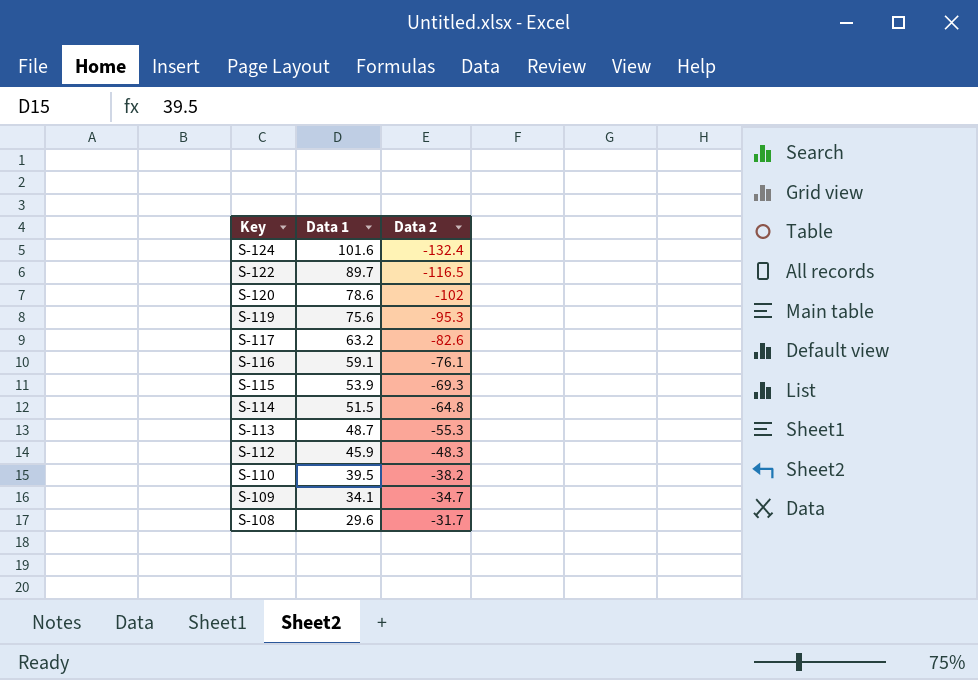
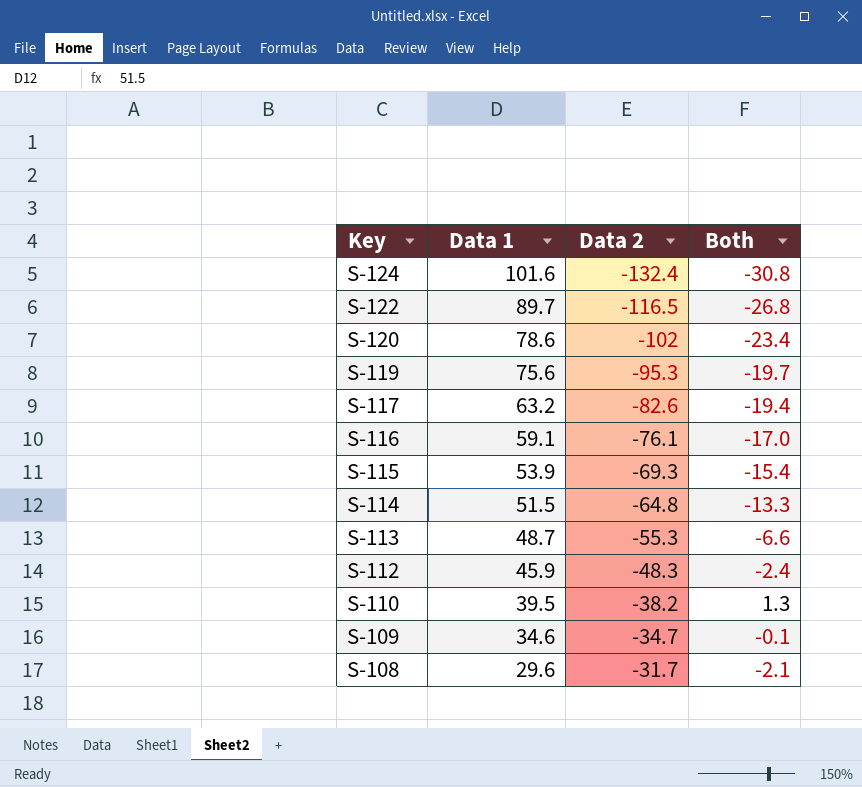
column Both | formula: none -> [Data 1] + [Data 2]
S-109 | Data 1: 34.1 -> 34.6

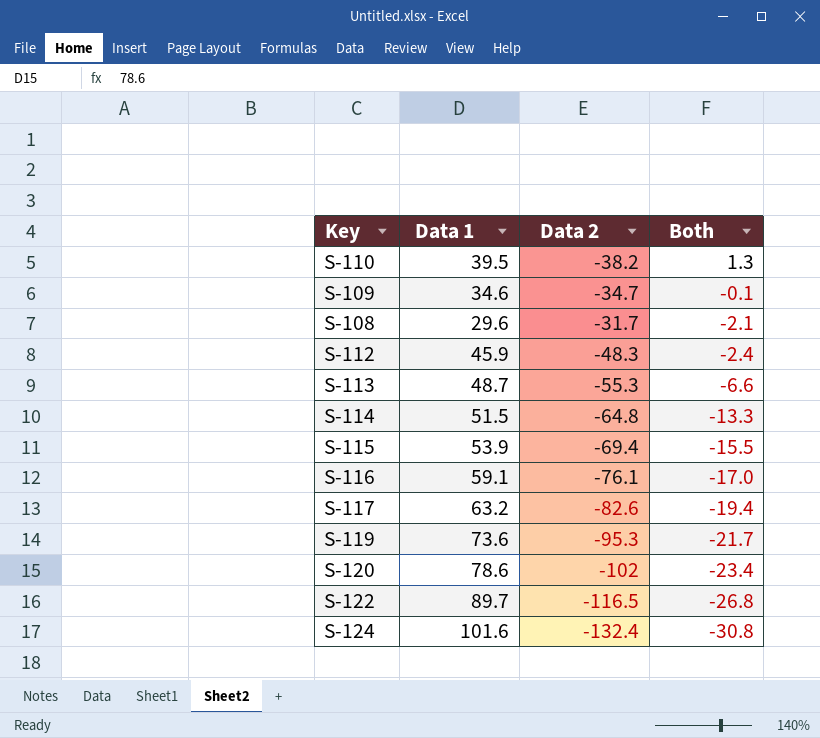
row order: Key descending -> Both descending
S-115 | Data 2: -69.3 -> -69.4
S-115 | Both: -15.4 -> -15.5
S-119 | Data 1: 75.6 -> 73.6
S-119 | Both: -19.7 -> -21.7

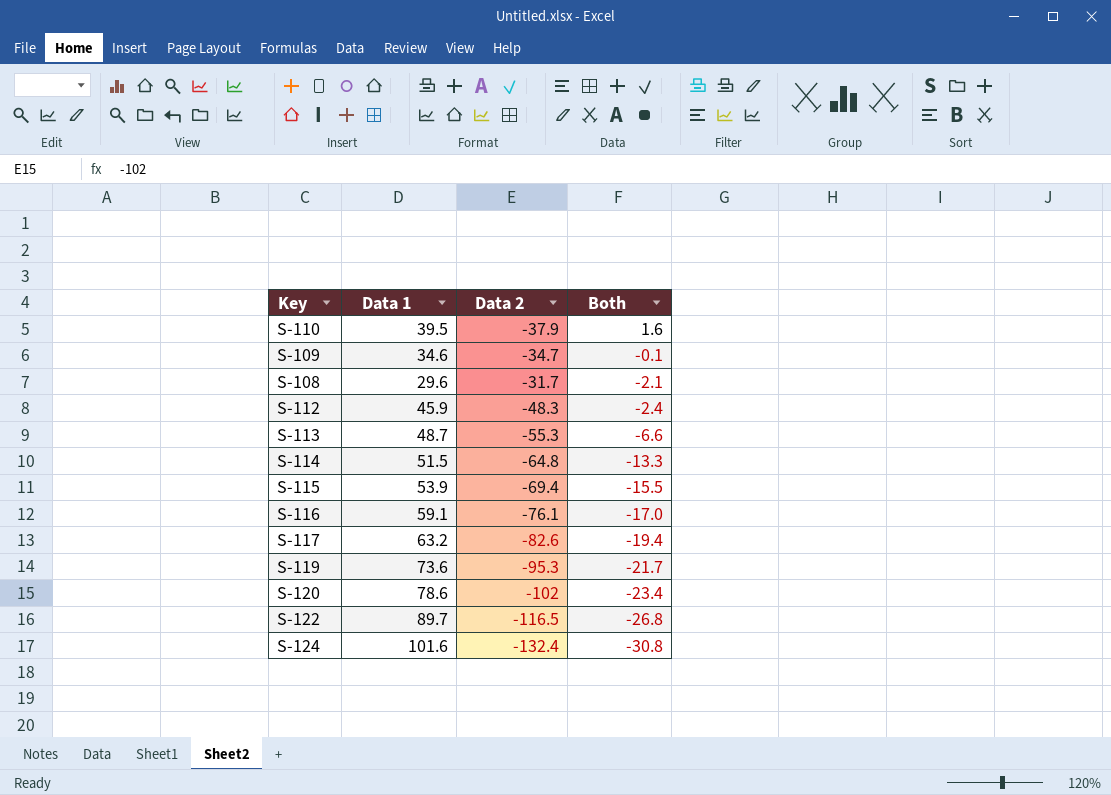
S-110 | Data 2: -38.2 -> -37.9
S-110 | Both: 1.3 -> 1.6

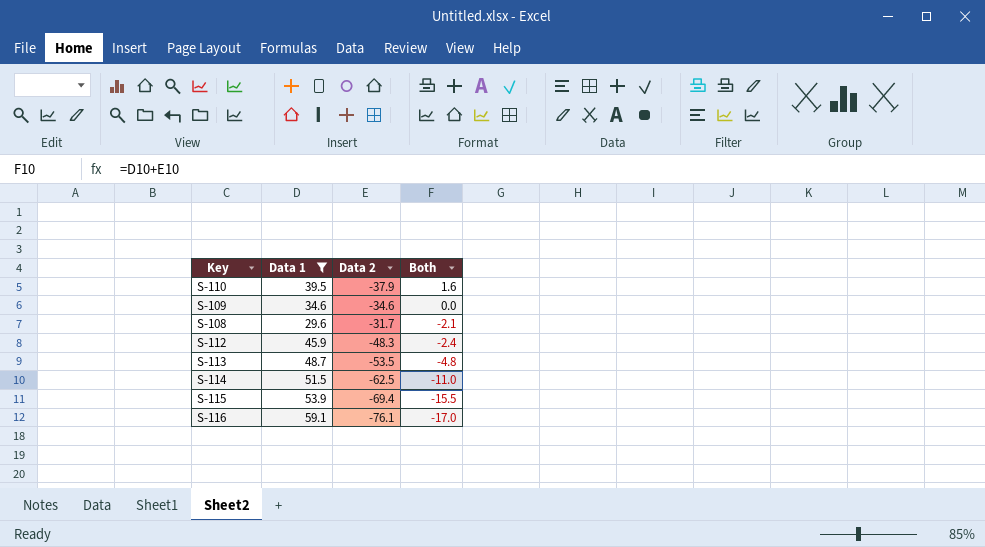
filter: none -> Data 1 <= 59.1
S-109 | Data 2: -34.7 -> -34.6
S-109 | Both: -0.1 -> 0.0
S-113 | Data 2: -55.3 -> -53.5
S-113 | Both: -6.6 -> -4.8
S-114 | Data 2: -64.8 -> -62.5
S-114 | Both: -13.3 -> -11.0

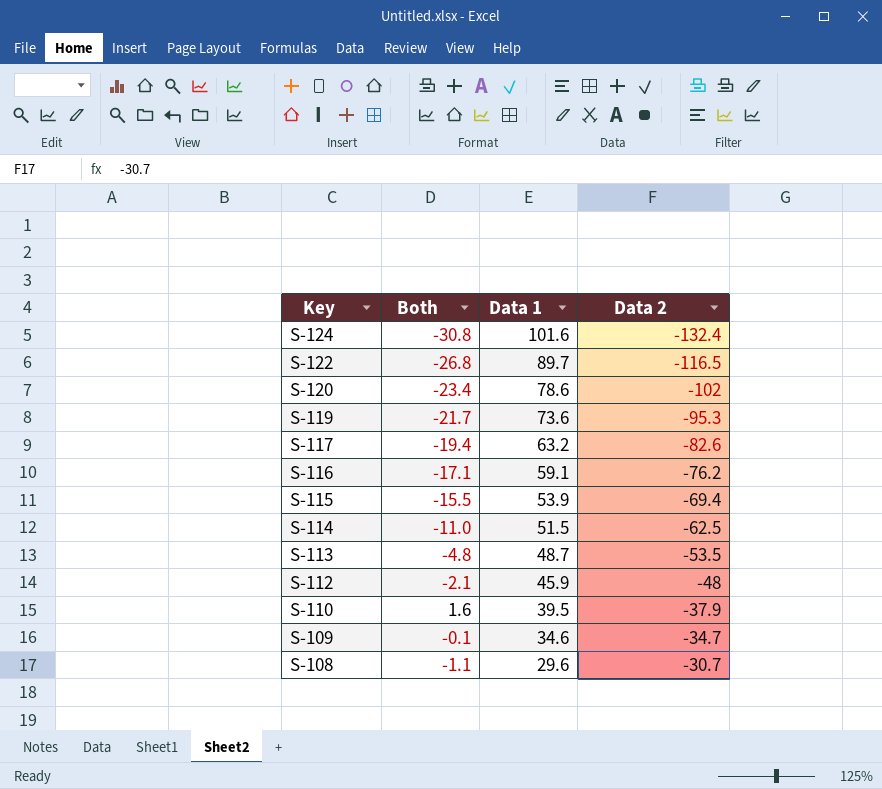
filter: Data 1 <= 59.1 -> none
row order: Both descending -> Key descending
column Both | position: 4 -> 2
S-116 | Both: -17.0 -> -17.1
S-116 | Data 2: -76.1 -> -76.2
S-112 | Both: -2.4 -> -2.1
S-112 | Data 2: -48.3 -> -48
S-109 | Both: 0.0 -> -0.1
S-109 | Data 2: -34.6 -> -34.7
S-108 | Both: -2.1 -> -1.1
S-108 | Data 2: -31.7 -> -30.7

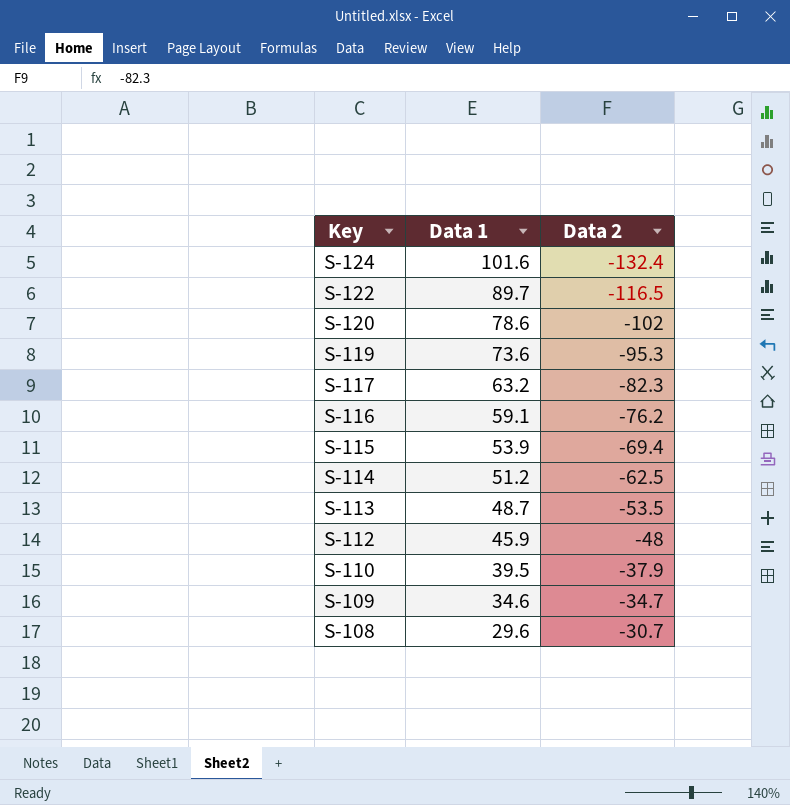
column Both | formula: [Data 1] + [Data 2] -> none
S-117 | Data 2: -82.6 -> -82.3
S-114 | Data 1: 51.5 -> 51.2

